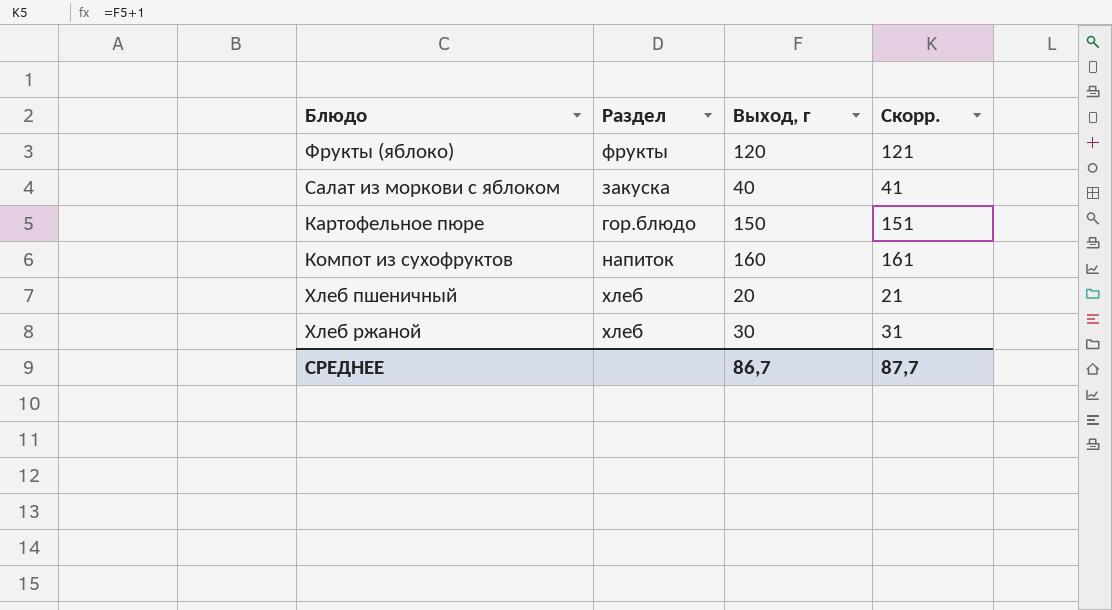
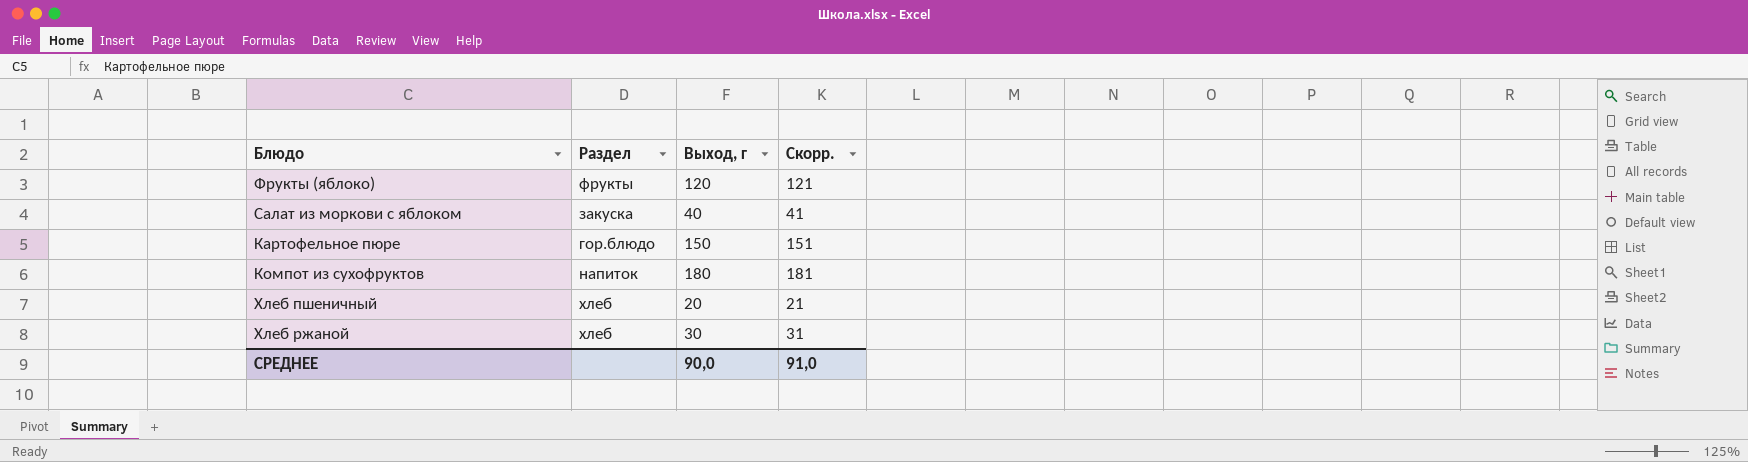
Компот из сухофруктов | Выход, г: 160 -> 180
Компот из сухофруктов | Скорр.: 161 -> 181
СРЕДНЕЕ | Выход, г: 86,7 -> 90,0
СРЕДНЕЕ | Скорр.: 87,7 -> 91,0

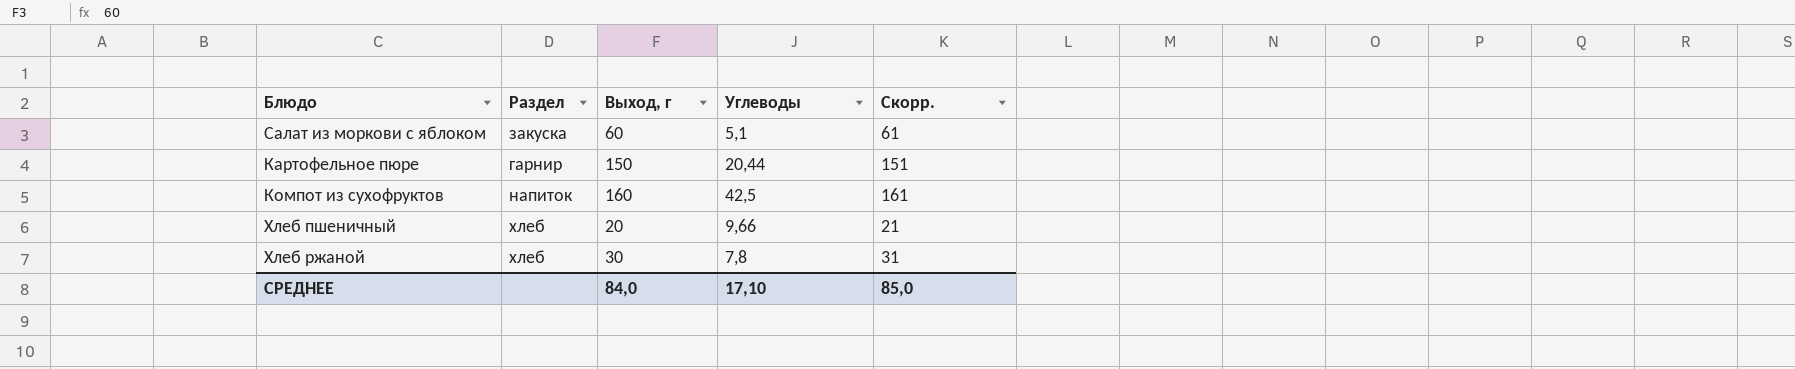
column Углеводы | position: none -> 4
row Фрукты (яблоко): фрукты | 120 | 121 -> none
Салат из моркови с яблоком | Выход, г: 40 -> 60
Салат из моркови с яблоком | Скорр.: 41 -> 61
Картофельное пюре | Раздел: гор.блюдо -> гарнир
Компот из сухофруктов | Выход, г: 180 -> 160
Компот из сухофруктов | Скорр.: 181 -> 161
СРЕДНЕЕ | Выход, г: 90,0 -> 84,0
СРЕДНЕЕ | Скорр.: 91,0 -> 85,0

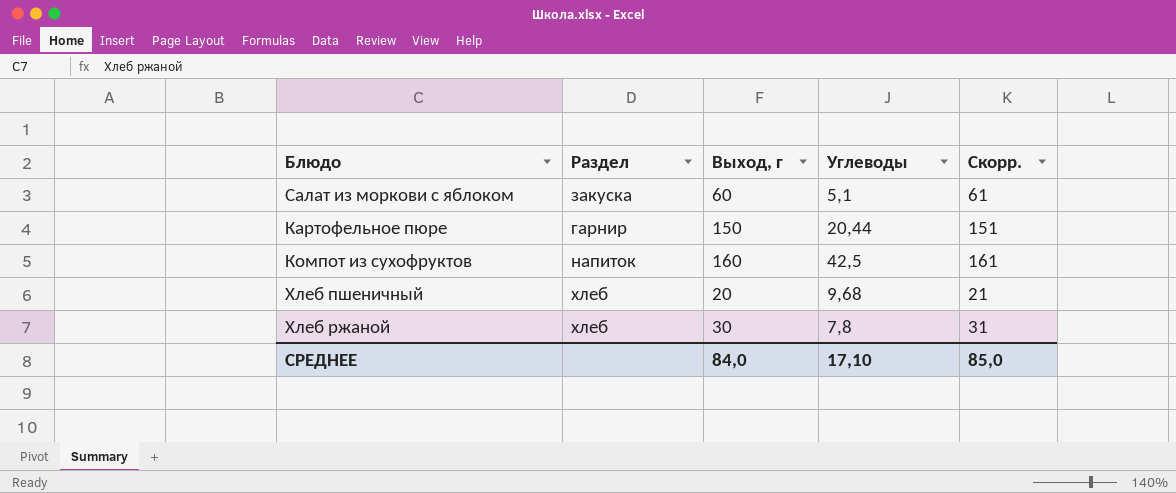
Хлеб пшеничный | Углеводы: 9,66 -> 9,68

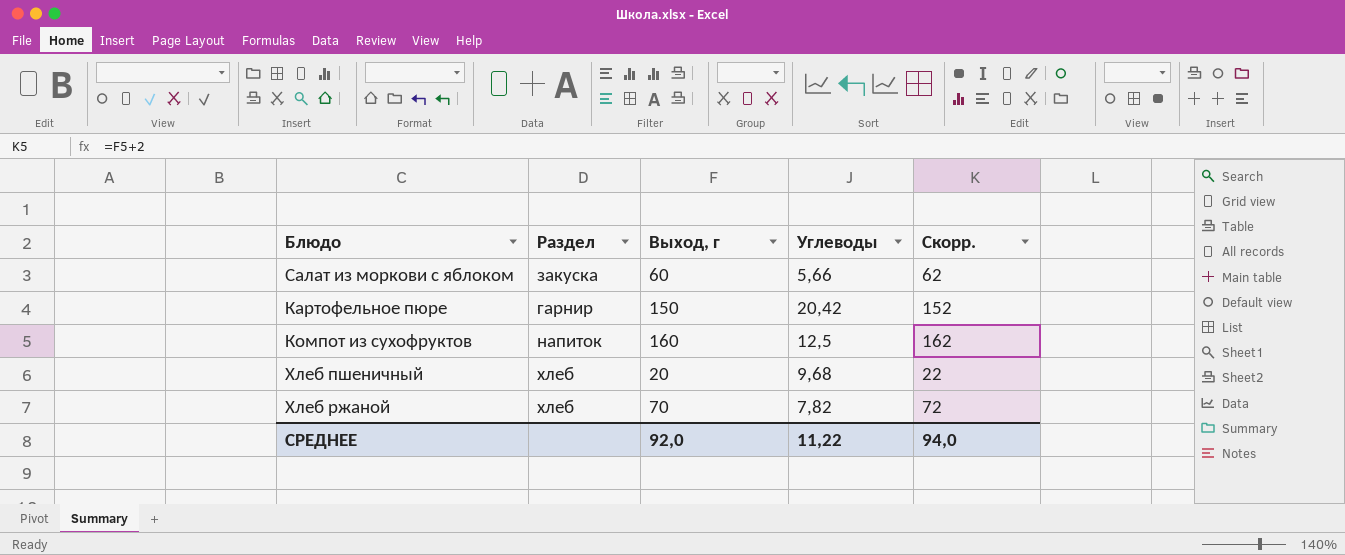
column Скорр. | formula: [Выход, г] + 1 -> [Выход, г] + 2
Салат из моркови с яблоком | Углеводы: 5,1 -> 5,66
Картофельное пюре | Углеводы: 20,44 -> 20,42
Компот из сухофруктов | Углеводы: 42,5 -> 12,5
Хлеб ржаной | Выход, г: 30 -> 70
Хлеб ржаной | Углеводы: 7,8 -> 7,82
СРЕДНЕЕ | Выход, г: 84,0 -> 92,0
СРЕДНЕЕ | Углеводы: 17,10 -> 11,22
СРЕДНЕЕ | Скорр.: 85,0 -> 94,0

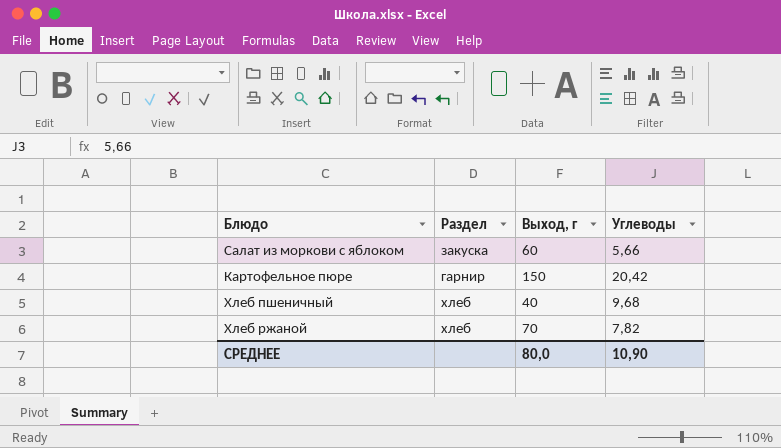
column Скорр. | formula: [Выход, г] + 2 -> none
row Компот из сухофруктов: напиток | 160 | 12,5 | 162 -> none
Хлеб пшеничный | Выход, г: 20 -> 40
СРЕДНЕЕ | Выход, г: 92,0 -> 80,0
СРЕДНЕЕ | Углеводы: 11,22 -> 10,90

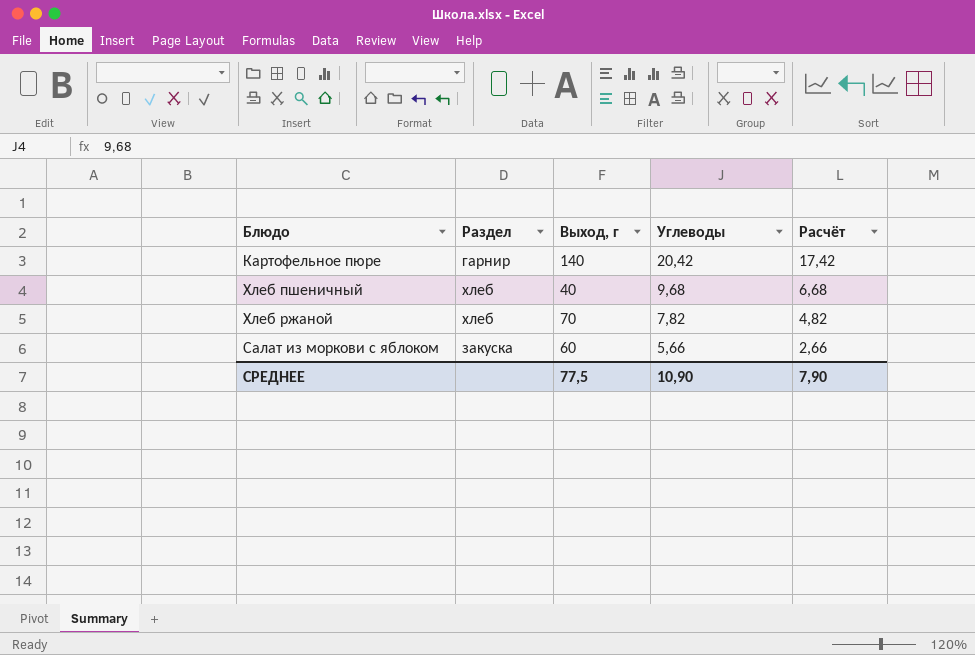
row order: none -> Углеводы descending
column Расчёт | formula: none -> [Углеводы] - 3
Картофельное пюре | Выход, г: 150 -> 140
СРЕДНЕЕ | Выход, г: 80,0 -> 77,5

